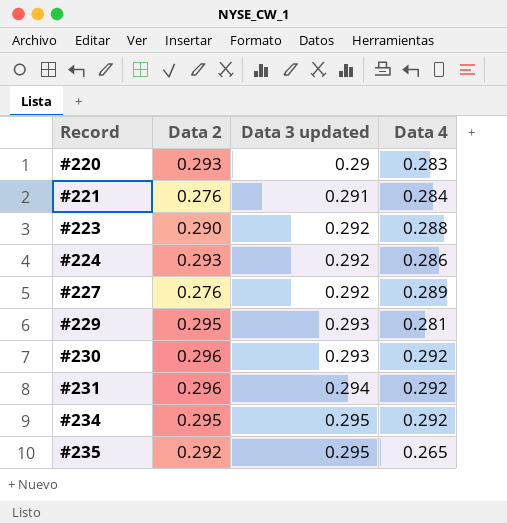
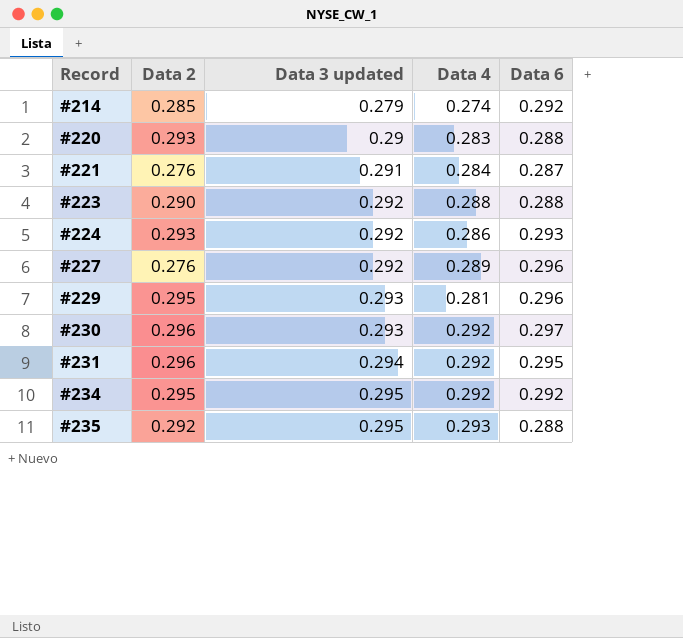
column Data 6 | position: none -> 5
row #214: none -> 0.285 | 0.279 | 0.274 | 0.292
#235 | Data 4: 0.265 -> 0.293

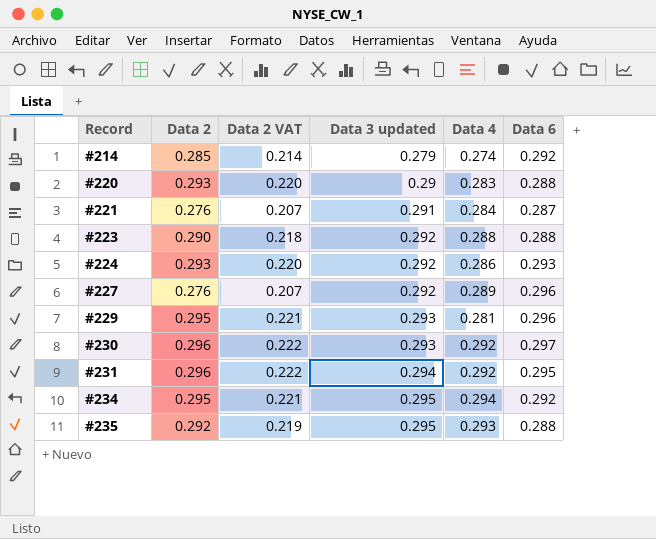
column Data 2 VAT | formula: none -> [Data 2] * 0.75
#234 | Data 4: 0.292 -> 0.294

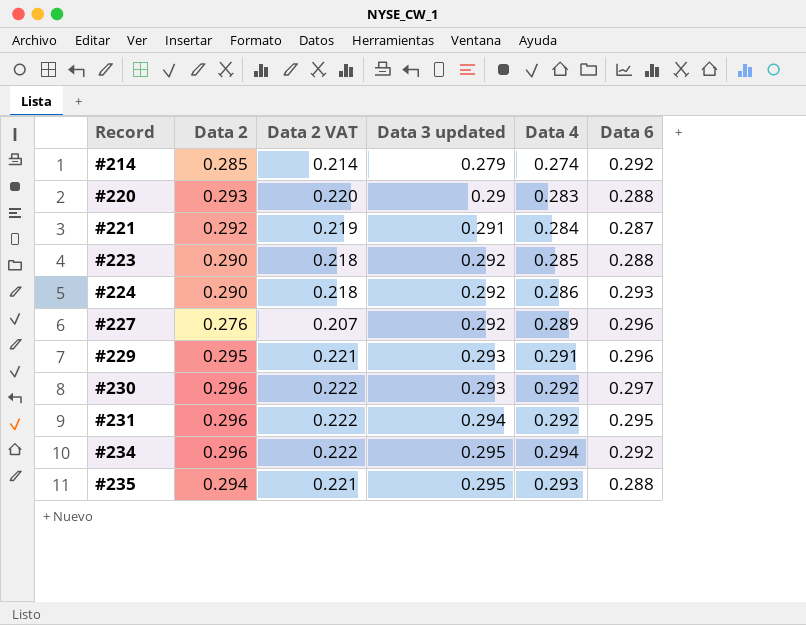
#221 | Data 2: 0.276 -> 0.292
#221 | Data 2 VAT: 0.207 -> 0.219
#223 | Data 4: 0.288 -> 0.285
#224 | Data 2: 0.293 -> 0.290
#224 | Data 2 VAT: 0.220 -> 0.218
#229 | Data 4: 0.281 -> 0.291
#234 | Data 2: 0.295 -> 0.296
#234 | Data 2 VAT: 0.221 -> 0.222
#235 | Data 2: 0.292 -> 0.294
#235 | Data 2 VAT: 0.219 -> 0.221

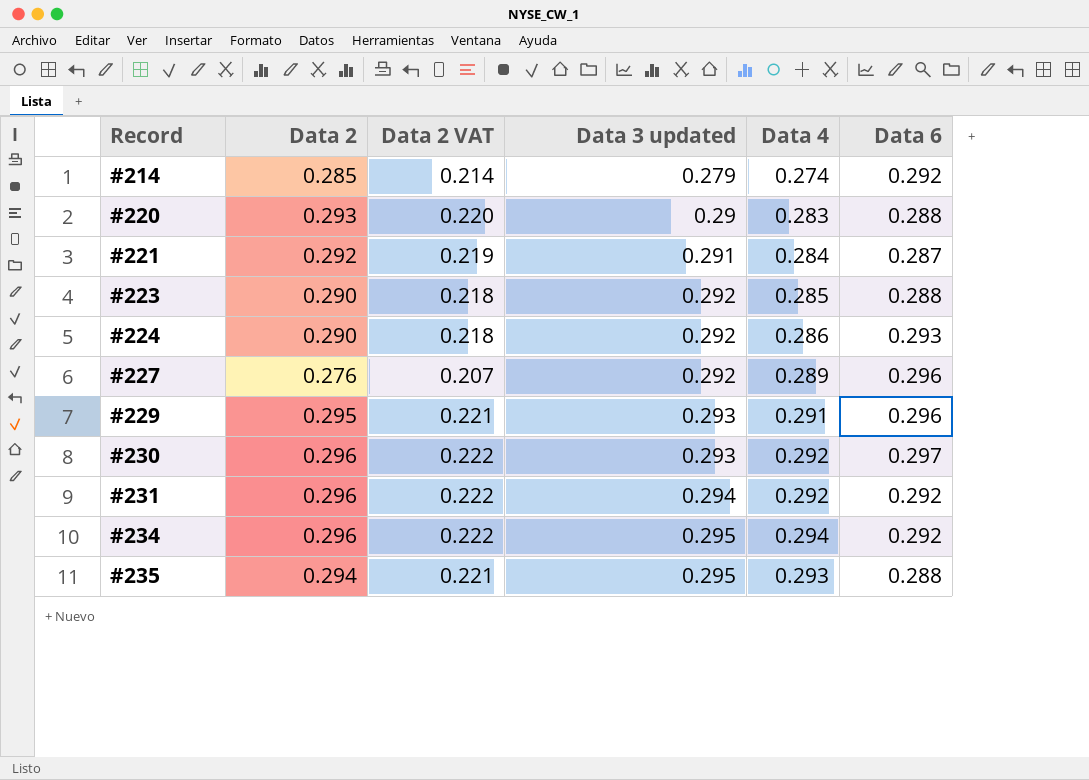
#231 | Data 6: 0.295 -> 0.292

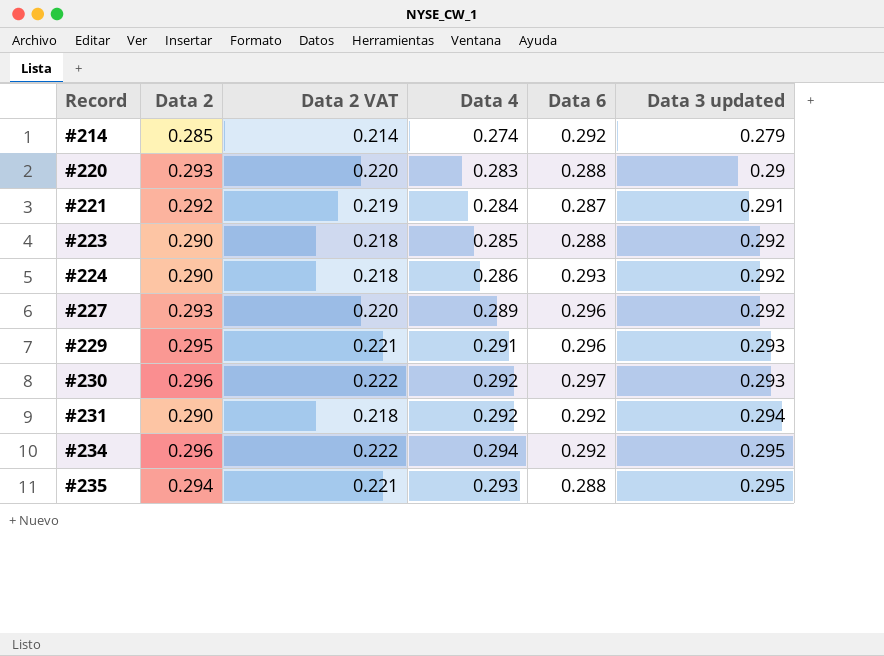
column Data 3 updated | position: 4 -> 6
#227 | Data 2: 0.276 -> 0.293
#227 | Data 2 VAT: 0.207 -> 0.220
#231 | Data 2: 0.296 -> 0.290
#231 | Data 2 VAT: 0.222 -> 0.218

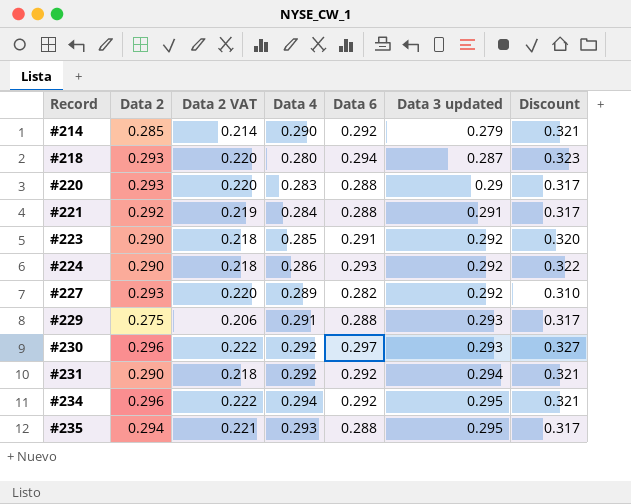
column Discount | formula: none -> [Data 6] * 1.1
#214 | Data 4: 0.274 -> 0.290
row #218: none -> 0.293 | 0.220 | 0.280 | 0.294 | 0.287 | 0.323
#221 | Data 6: 0.287 -> 0.288
#223 | Data 6: 0.288 -> 0.291
#227 | Data 6: 0.296 -> 0.282
#229 | Data 2: 0.295 -> 0.275
#229 | Data 2 VAT: 0.221 -> 0.206
#229 | Data 6: 0.296 -> 0.288

